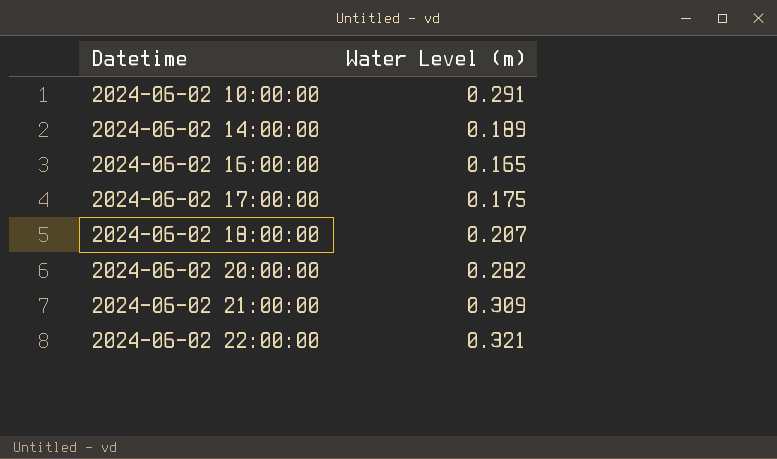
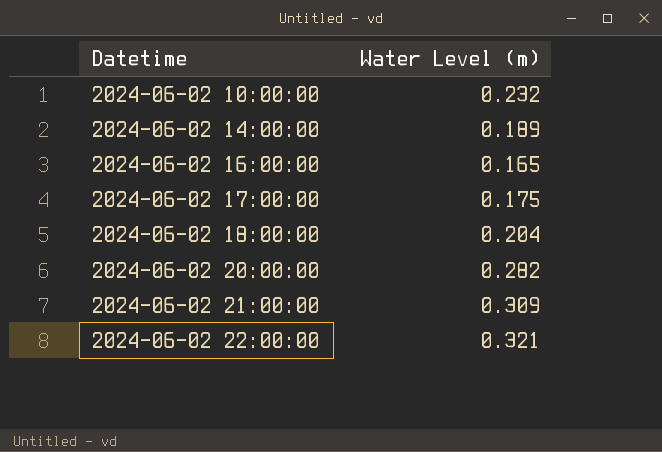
2024-06-02 10:00:00 | Water Level (m): 0.291 -> 0.232
2024-06-02 18:00:00 | Water Level (m): 0.207 -> 0.204

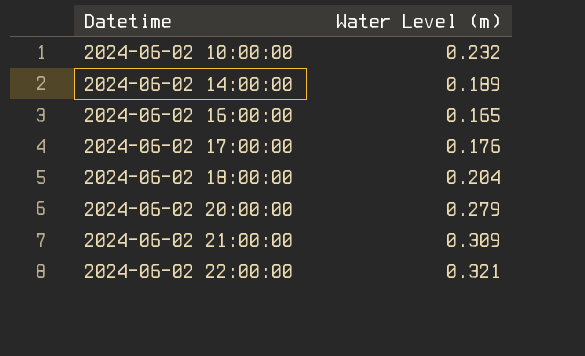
2024-06-02 17:00:00 | Water Level (m): 0.175 -> 0.176
2024-06-02 20:00:00 | Water Level (m): 0.282 -> 0.279

